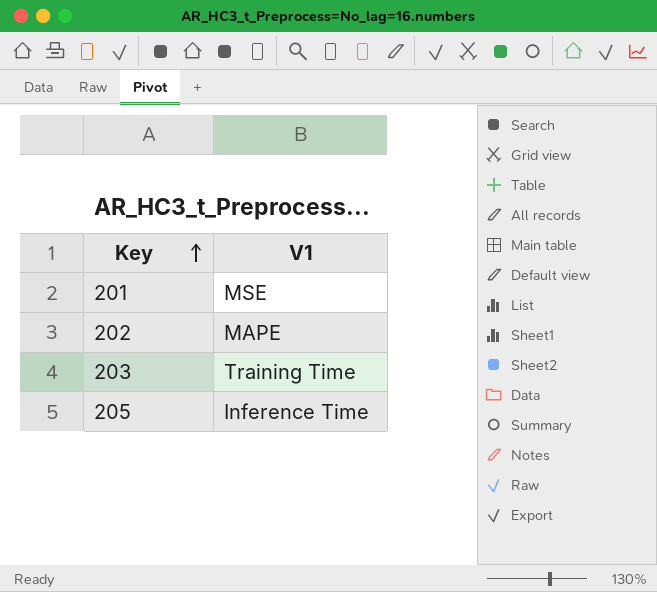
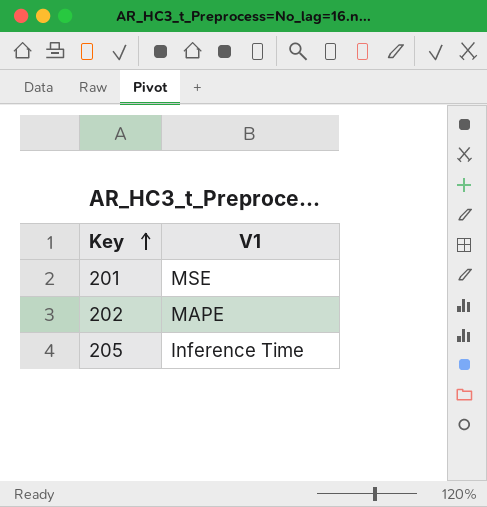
row 203: Training Time -> none

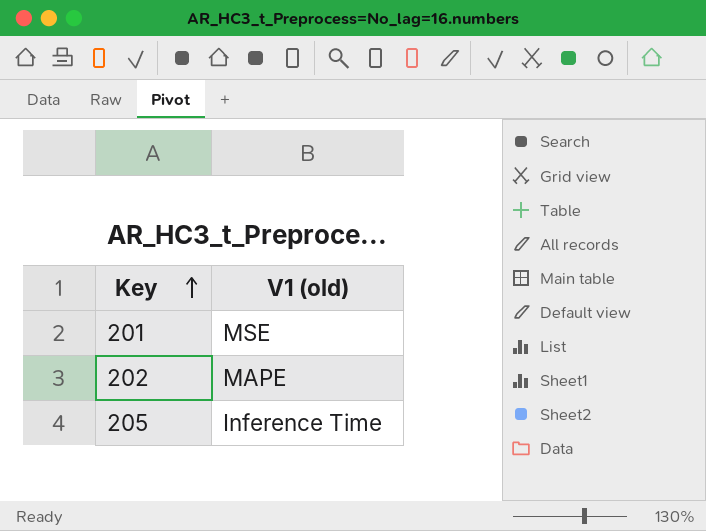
column name: V1 -> V1 (old)

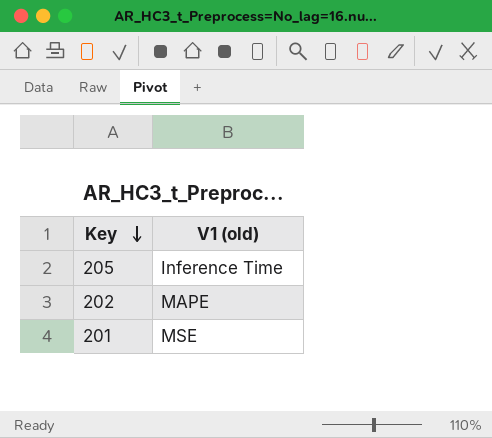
row order: Key ascending -> Key descending

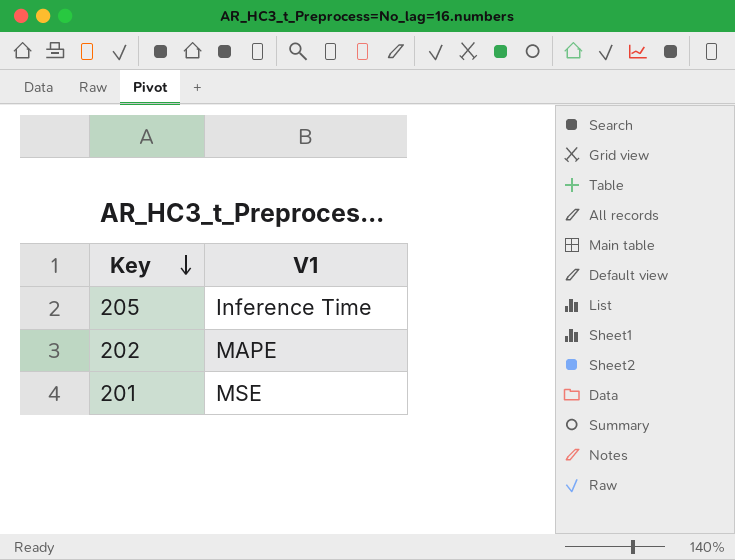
column name: V1 (old) -> V1

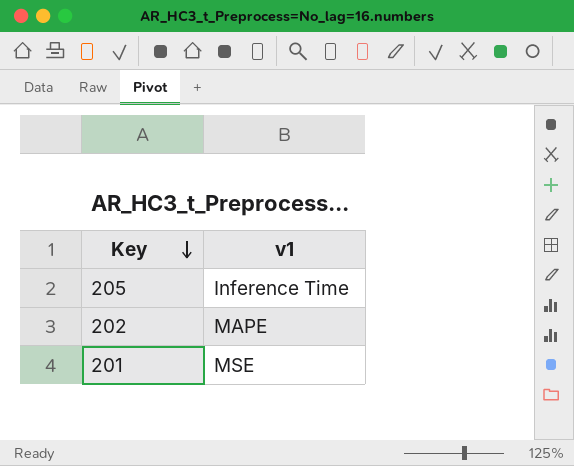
column name: V1 -> v1

